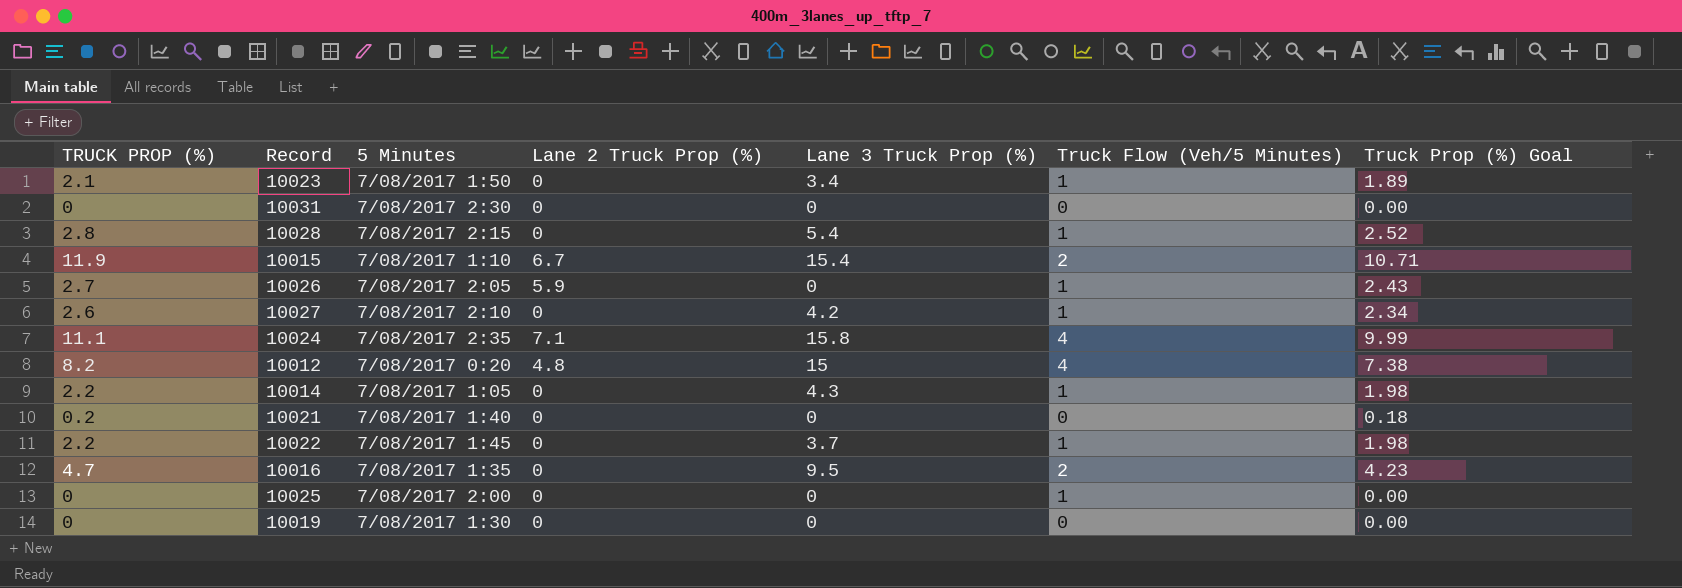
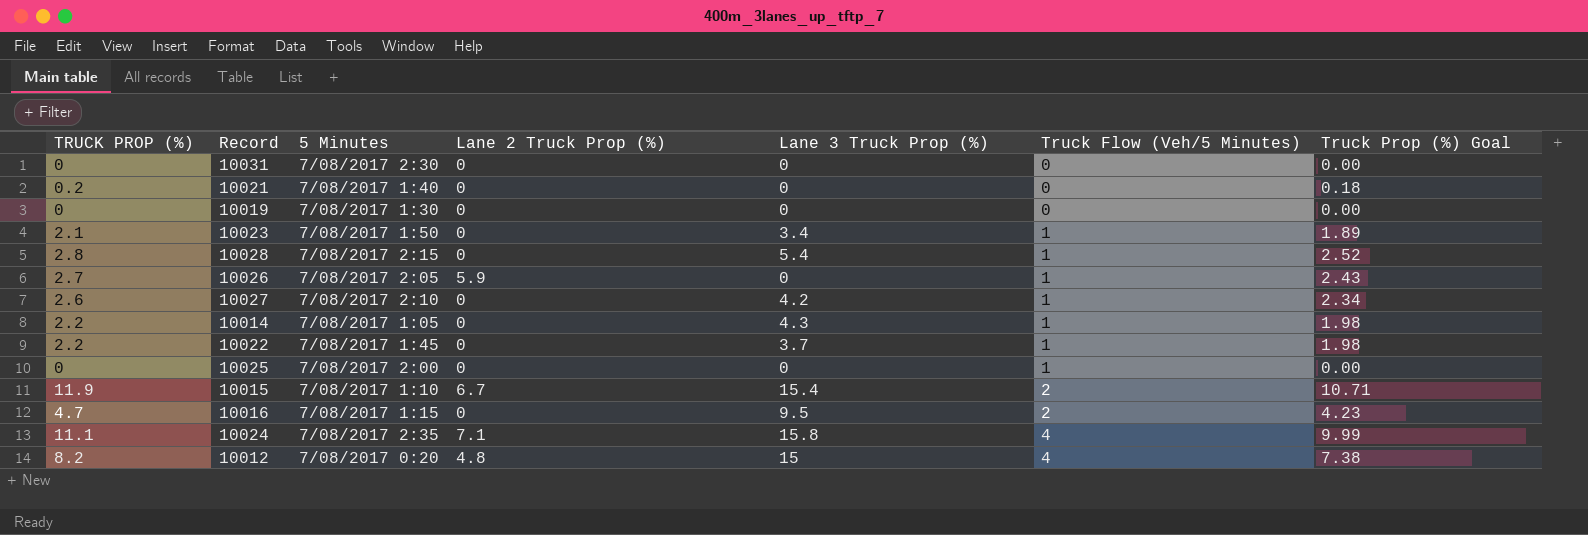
row order: none -> Truck Flow (Veh/5 Minutes) ascending
10016 | 5 Minutes: 7/08/2017 1:35 -> 7/08/2017 1:15

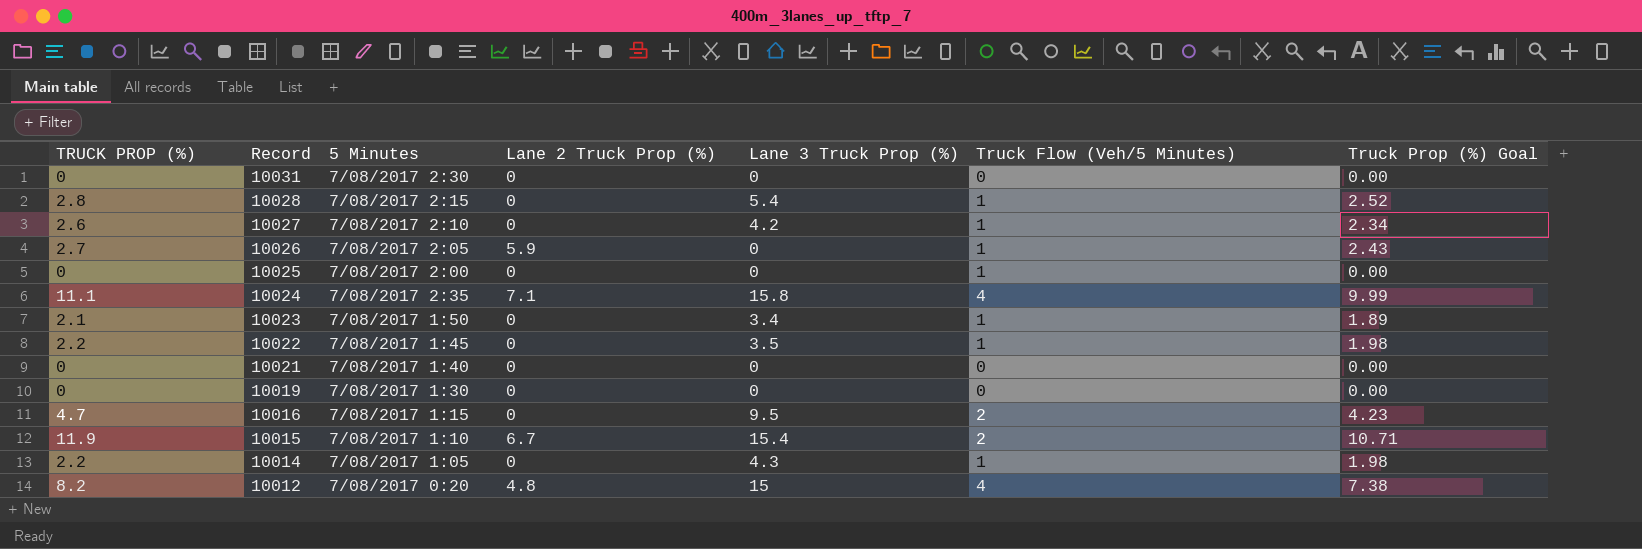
row order: Truck Flow (Veh/5 Minutes) ascending -> Record descending
10022 | Lane 3 Truck Prop (%): 3.7 -> 3.5
10021 | TRUCK PROP (%): 0.2 -> 0
10021 | Truck Prop (%) Goal: 0.18 -> 0.00

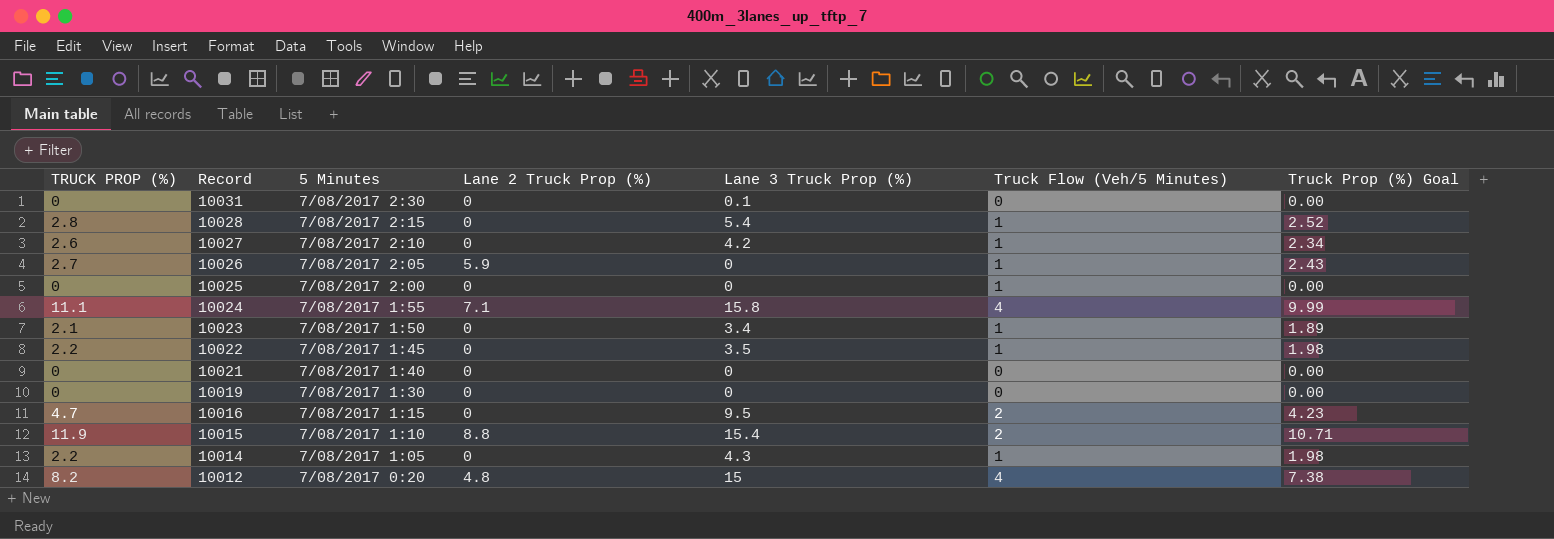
10031 | Lane 3 Truck Prop (%): 0 -> 0.1
10024 | 5 Minutes: 7/08/2017 2:35 -> 7/08/2017 1:55
10015 | Lane 2 Truck Prop (%): 6.7 -> 8.8

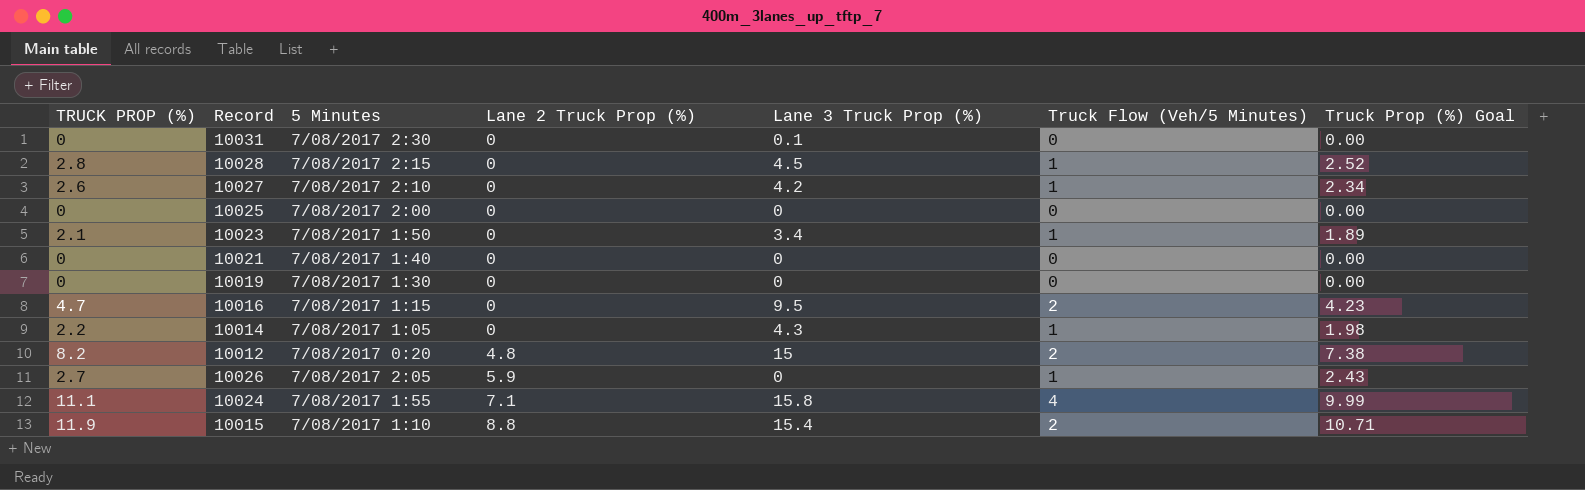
row order: Record descending -> Lane 2 Truck Prop (%) ascending
row 10022: 2.2 | 7/08/2017 1:45 | 0 | 3.5 | 1 | 1.98 -> none
10028 | Lane 3 Truck Prop (%): 5.4 -> 4.5
10025 | Truck Flow (Veh/5 Minutes): 1 -> 0
10012 | Truck Flow (Veh/5 Minutes): 4 -> 2

